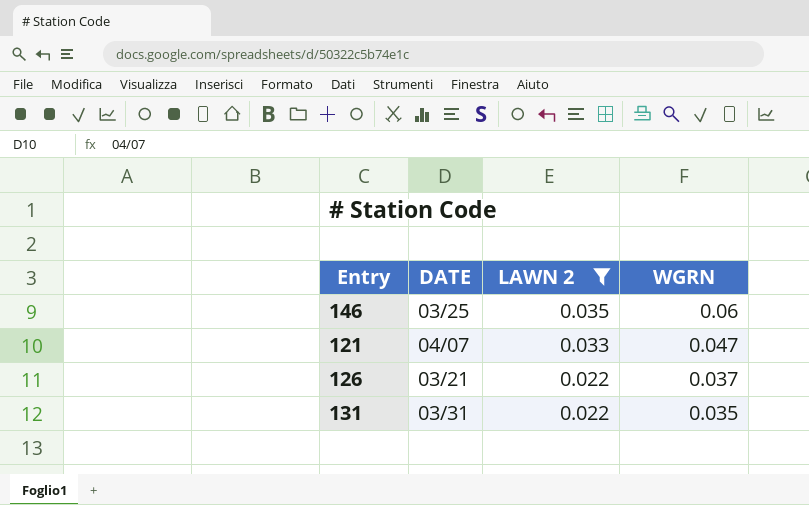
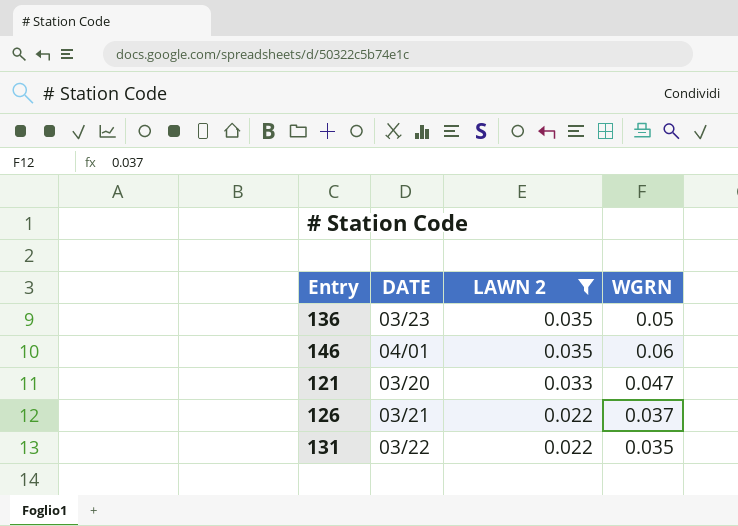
row 136: none -> 03/23 | 0.035 | 0.05
146 | DATE: 03/25 -> 04/01
121 | DATE: 04/07 -> 03/20
131 | DATE: 03/31 -> 03/22

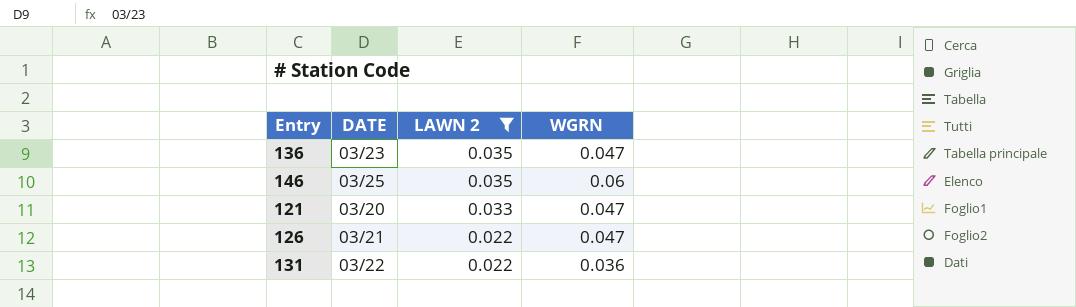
136 | WGRN: 0.05 -> 0.047
146 | DATE: 04/01 -> 03/25
126 | WGRN: 0.037 -> 0.047
131 | WGRN: 0.035 -> 0.036

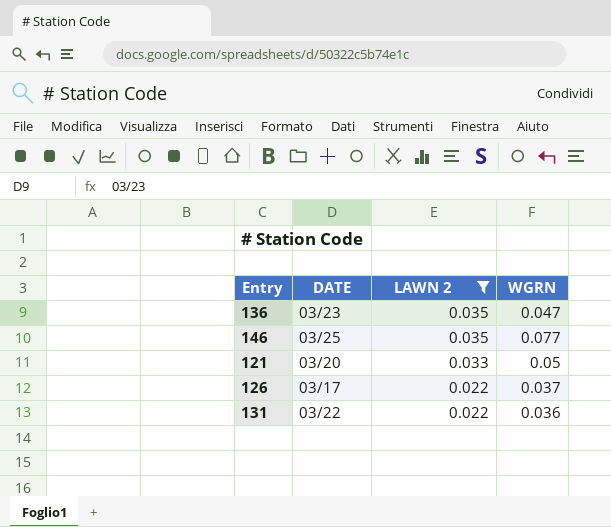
146 | WGRN: 0.06 -> 0.077
121 | WGRN: 0.047 -> 0.05
126 | DATE: 03/21 -> 03/17
126 | WGRN: 0.047 -> 0.037

